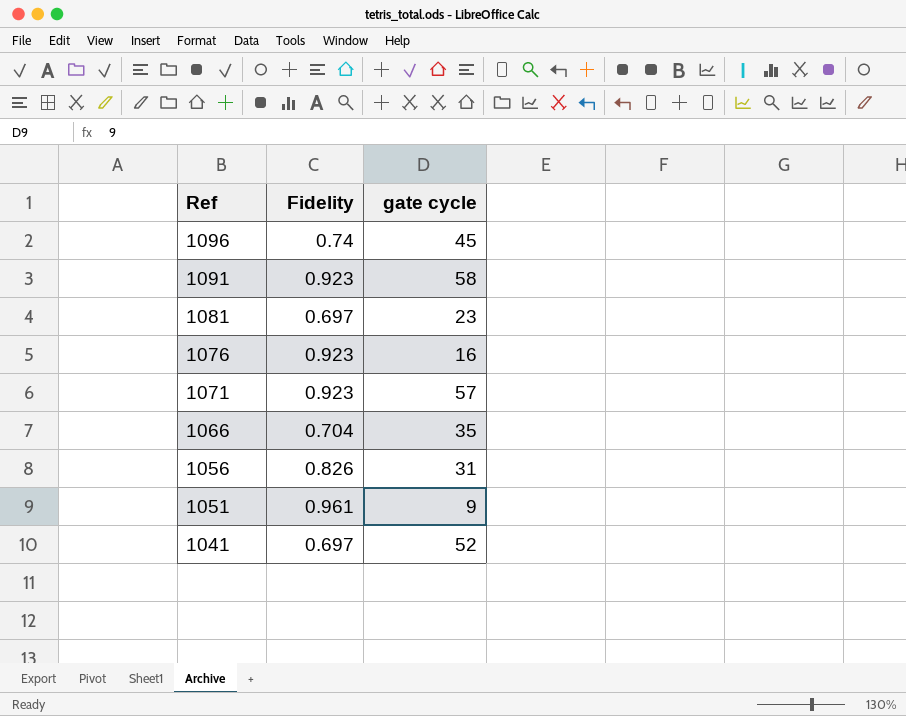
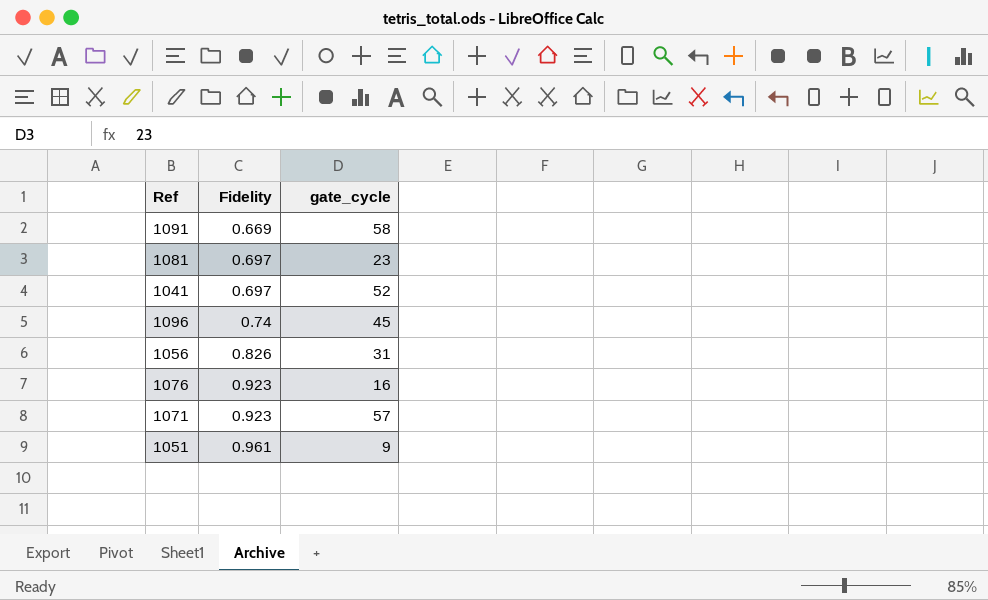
row order: Ref descending -> Fidelity ascending
column name: gate cycle -> gate_cycle
row 1066: 0.704 | 35 -> none
1091 | Fidelity: 0.923 -> 0.669

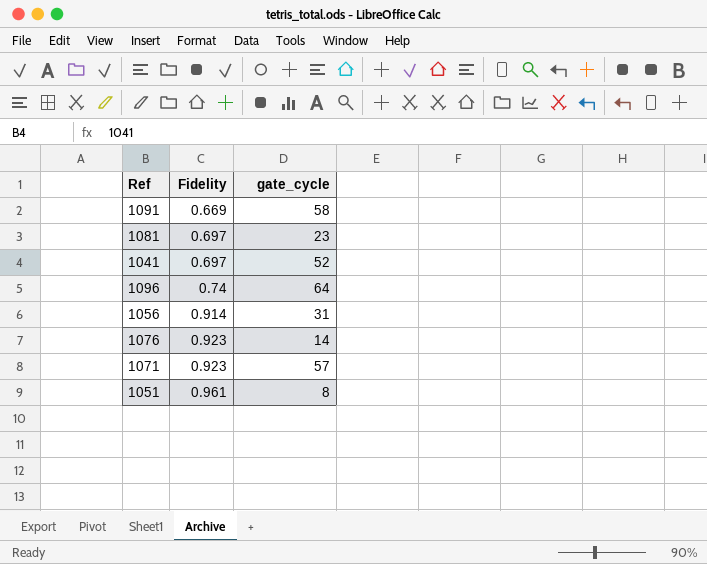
1096 | gate_cycle: 45 -> 64
1056 | Fidelity: 0.826 -> 0.914
1076 | gate_cycle: 16 -> 14
1051 | gate_cycle: 9 -> 8

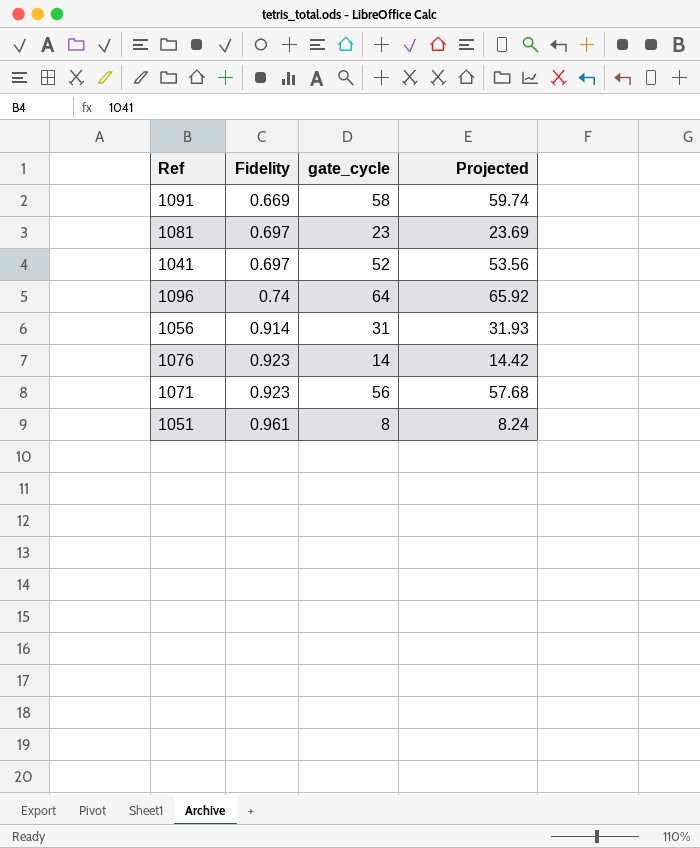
column Projected | formula: none -> [gate_cycle] * 1.03
1071 | gate_cycle: 57 -> 56

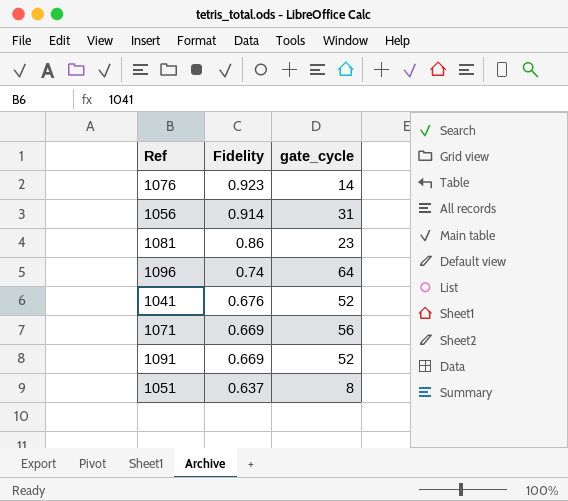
row order: Fidelity ascending -> Fidelity descending
column Projected | formula: [gate_cycle] * 1.03 -> none
1081 | Fidelity: 0.697 -> 0.86
1041 | Fidelity: 0.697 -> 0.676
1071 | Fidelity: 0.923 -> 0.669
1091 | gate_cycle: 58 -> 52
1051 | Fidelity: 0.961 -> 0.637

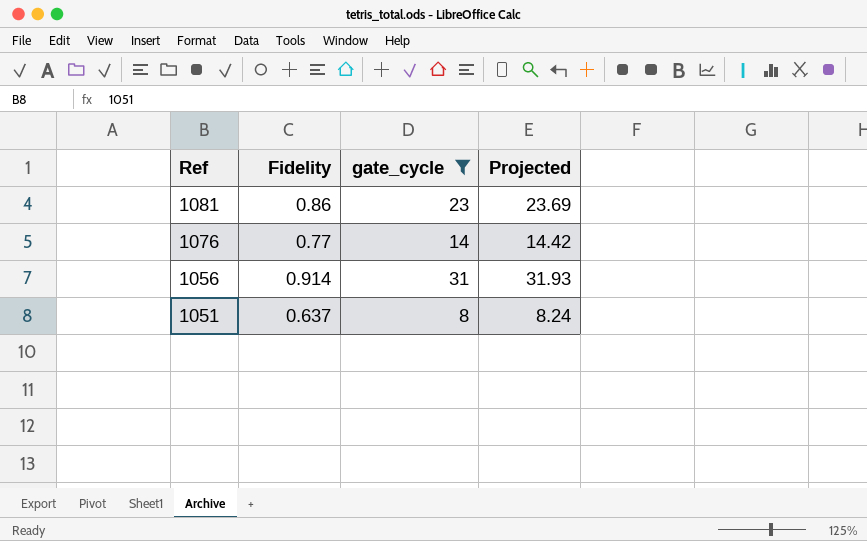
filter: none -> gate_cycle <= 31
row order: Fidelity descending -> Ref descending
column Projected | formula: none -> [gate_cycle] * 1.03
1076 | Fidelity: 0.923 -> 0.77

